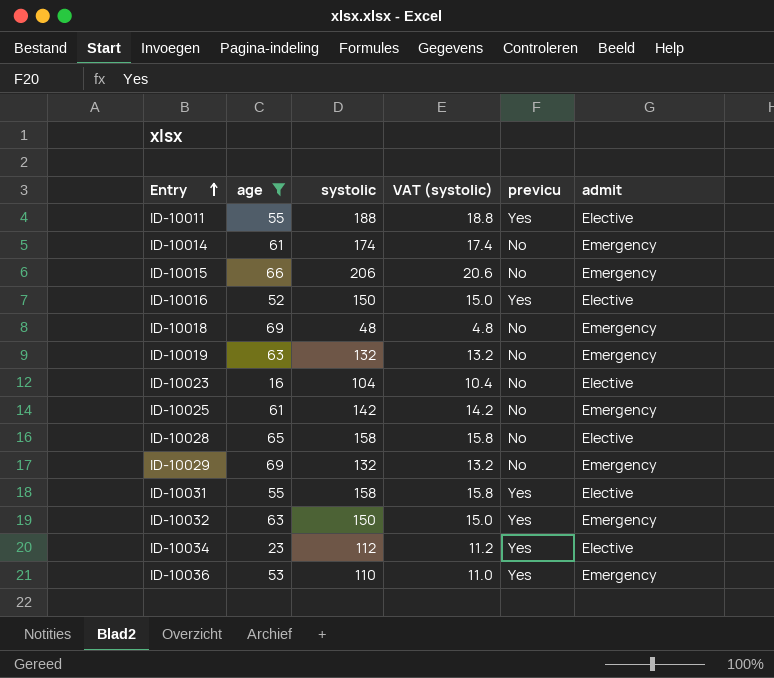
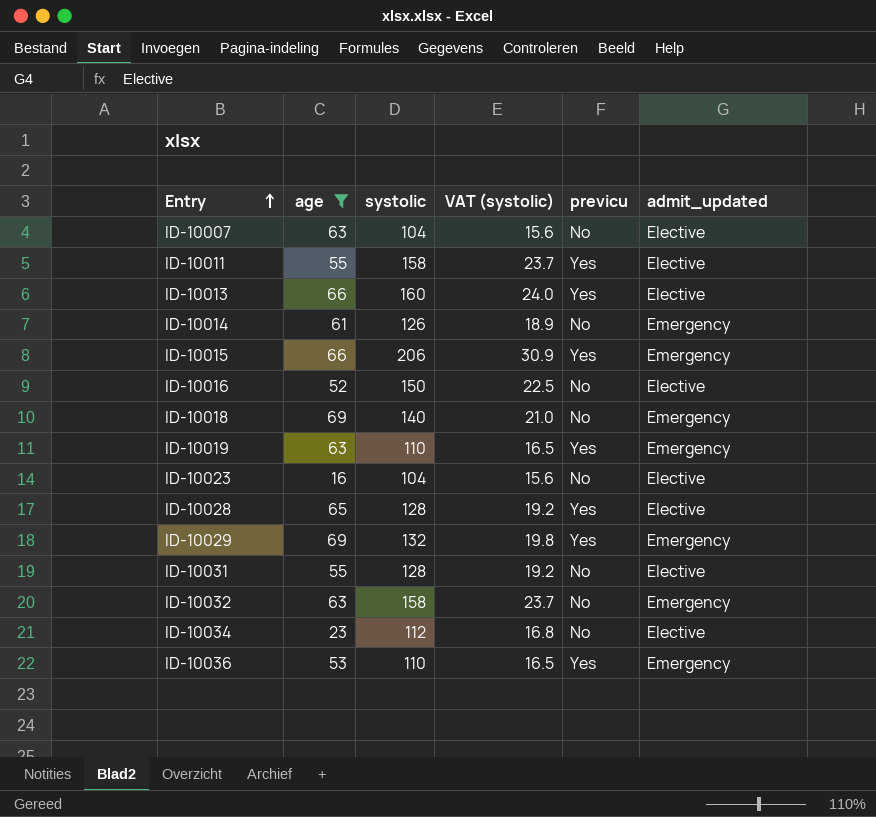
column VAT (systolic) | formula: [systolic] * 0.1 -> [systolic] * 0.15
column name: admit -> admit_updated
row ID-10025: 61 | 142 | 14.2 | No | Emergency -> none
row ID-10007: none -> 63 | 104 | 15.6 | No | Elective
ID-10011 | systolic: 188 -> 158
row ID-10013: none -> 66 | 160 | 24.0 | Yes | Elective
ID-10014 | systolic: 174 -> 126
ID-10015 | previcu: No -> Yes
ID-10016 | previcu: Yes -> No
ID-10018 | systolic: 48 -> 140
ID-10019 | systolic: 132 -> 110
ID-10019 | previcu: No -> Yes
ID-10028 | systolic: 158 -> 128
ID-10028 | previcu: No -> Yes
ID-10029 | previcu: No -> Yes
ID-10031 | systolic: 158 -> 128
ID-10031 | previcu: Yes -> No
ID-10032 | systolic: 150 -> 158
ID-10032 | previcu: Yes -> No
ID-10034 | previcu: Yes -> No

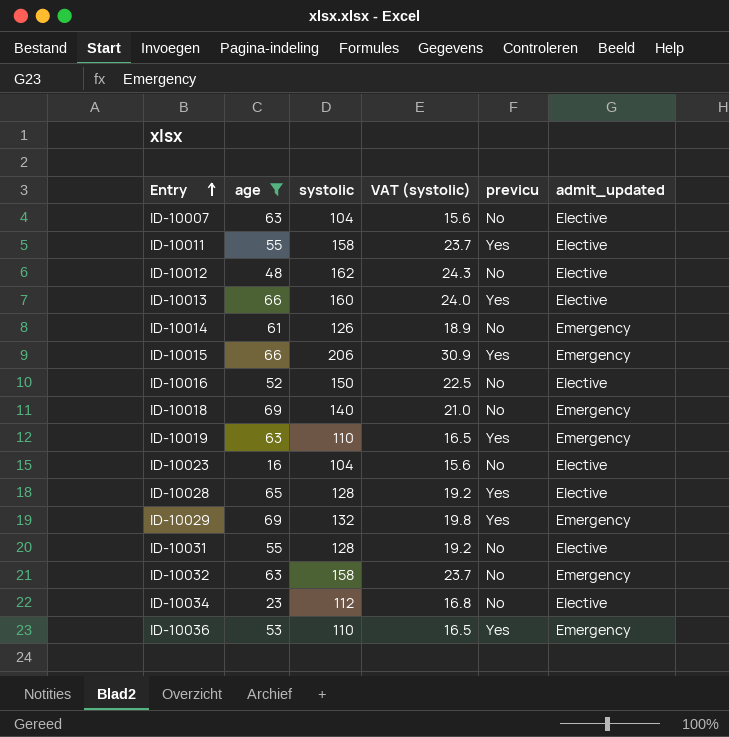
row ID-10012: none -> 48 | 162 | 24.3 | No | Elective

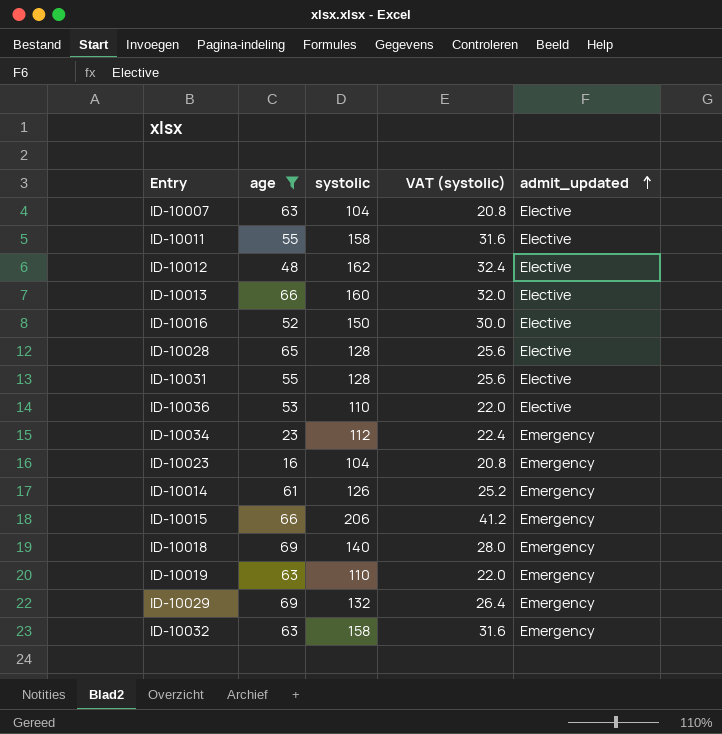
row order: Entry ascending -> admit_updated ascending
column previcu | position: 5 -> none
column VAT (systolic) | formula: [systolic] * 0.15 -> [systolic] * 0.2
ID-10036 | admit_updated: Emergency -> Elective
ID-10034 | admit_updated: Elective -> Emergency
ID-10023 | admit_updated: Elective -> Emergency

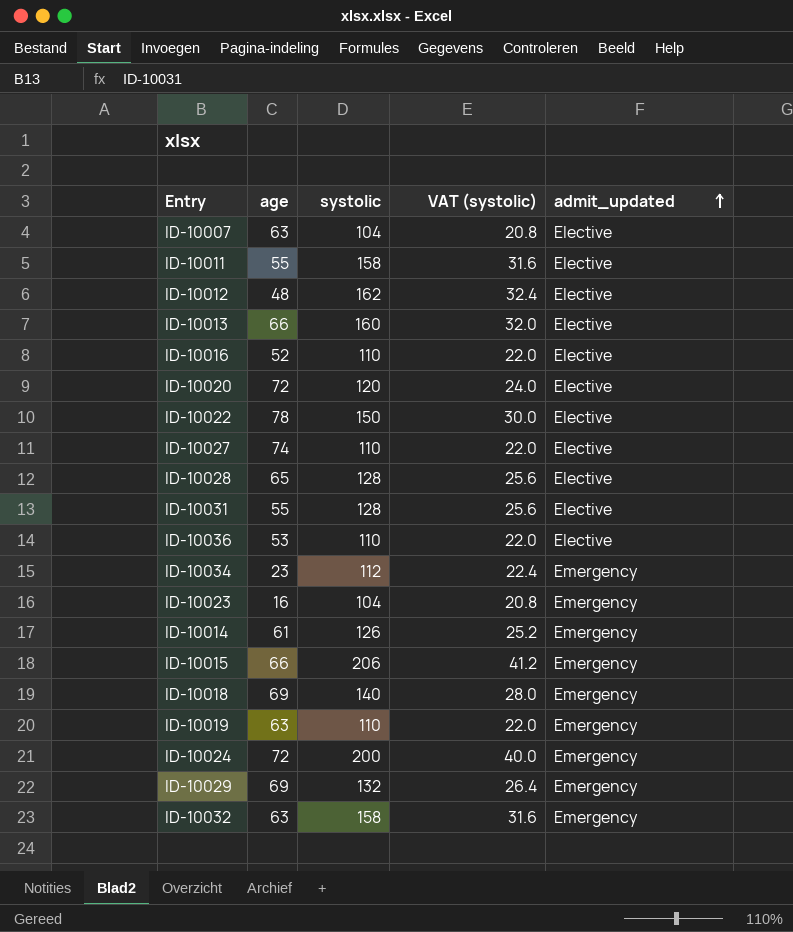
filter: age <= 69 -> none
ID-10016 | systolic: 150 -> 110
ID-10016 | VAT (systolic): 30.0 -> 22.0

